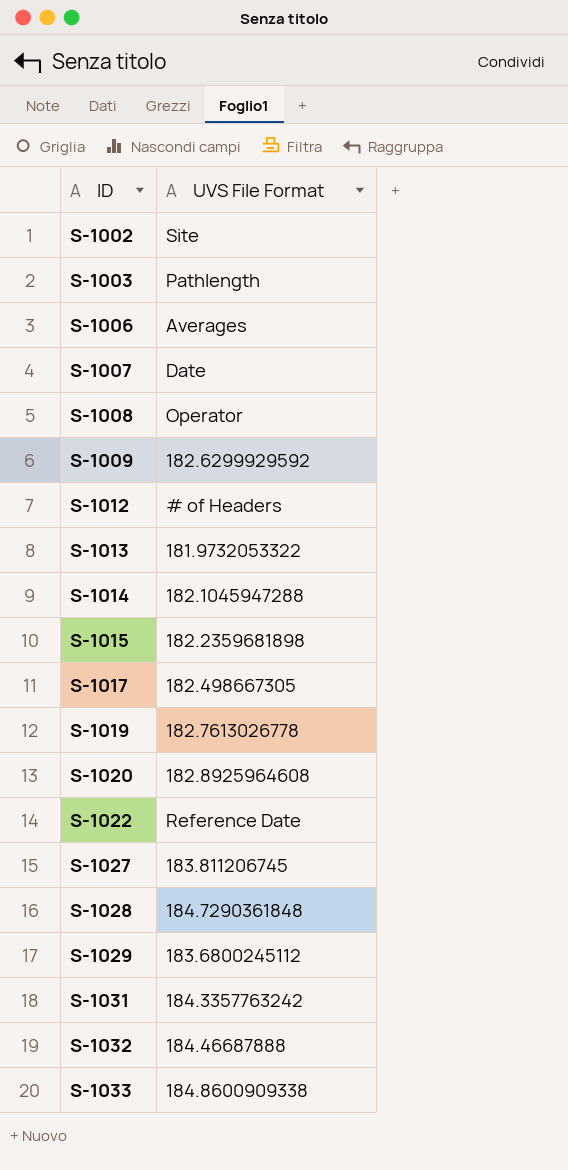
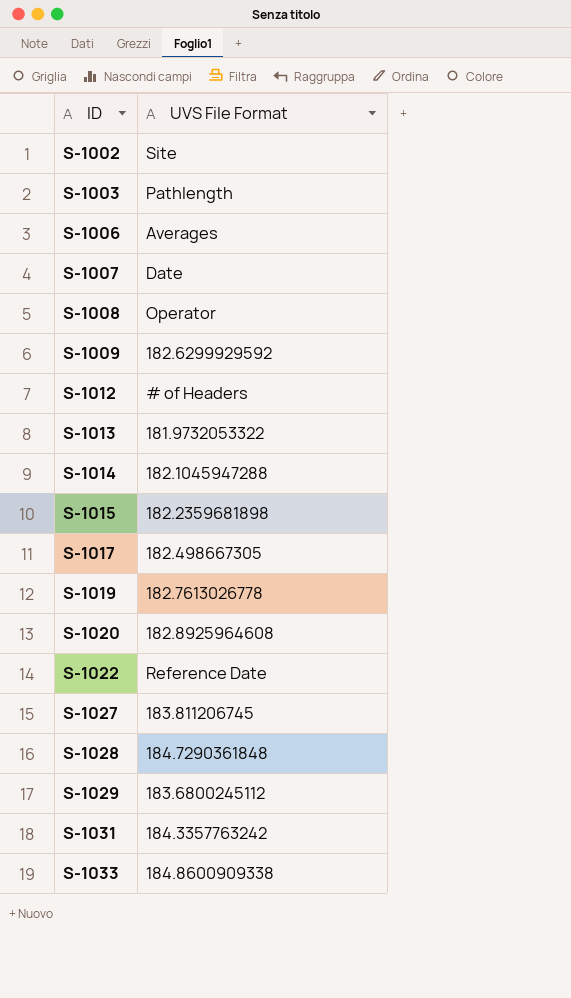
row S-1032: 184.46687888 -> none

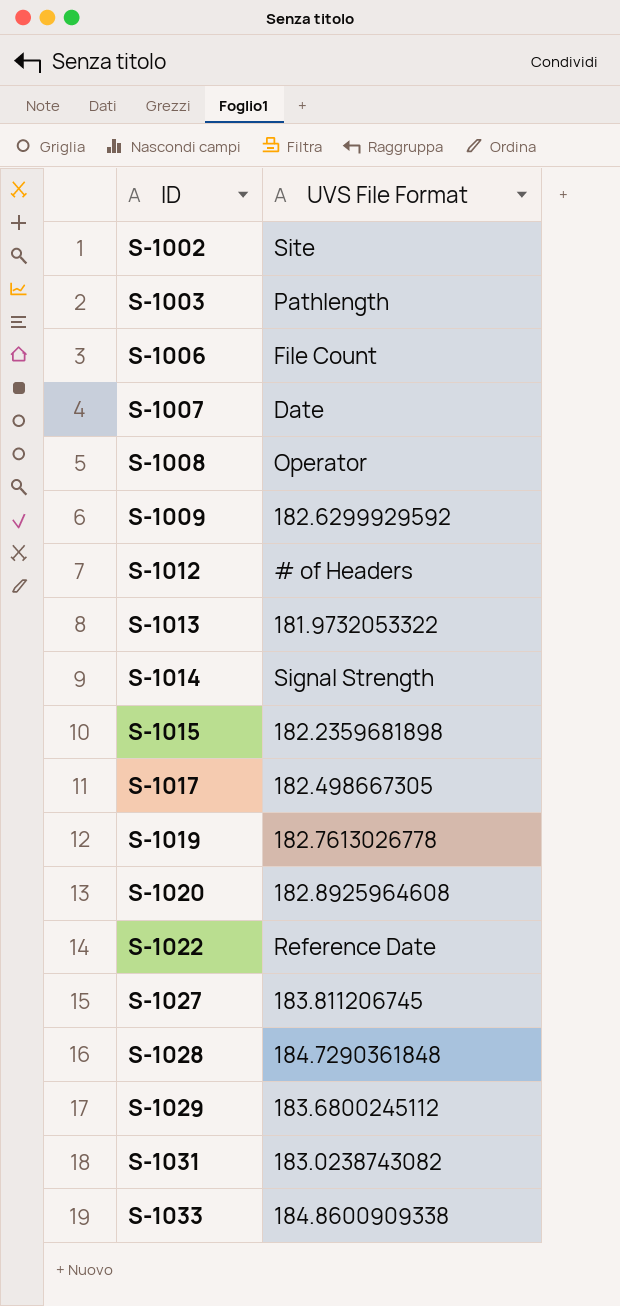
S-1006 | UVS File Format: Averages -> File Count
S-1014 | UVS File Format: 182.1045947288 -> Signal Strength
S-1031 | UVS File Format: 184.3357763242 -> 183.0238743082

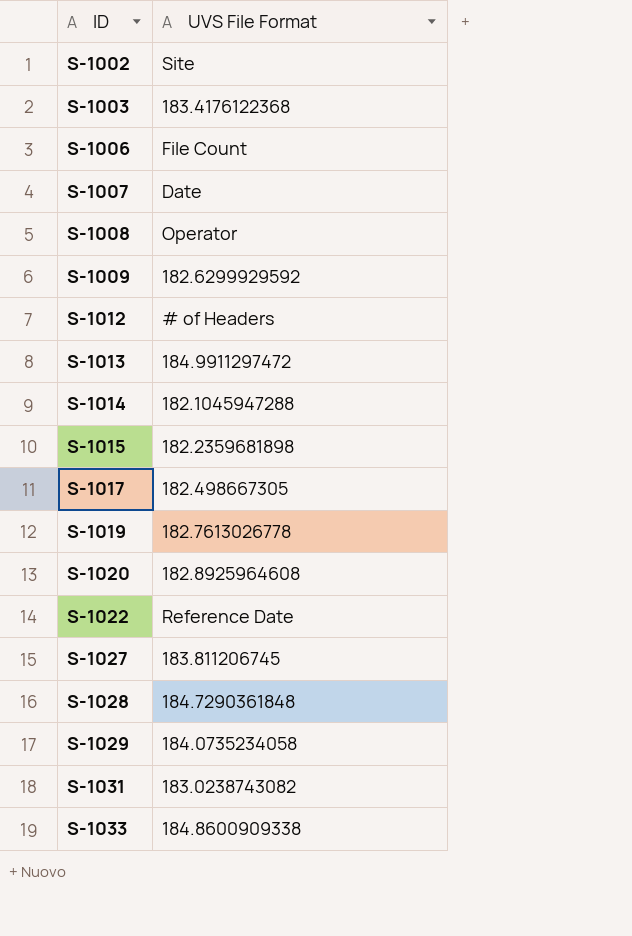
S-1003 | UVS File Format: Pathlength -> 183.4176122368
S-1013 | UVS File Format: 181.9732053322 -> 184.9911297472
S-1014 | UVS File Format: Signal Strength -> 182.1045947288
S-1029 | UVS File Format: 183.6800245112 -> 184.0735234058

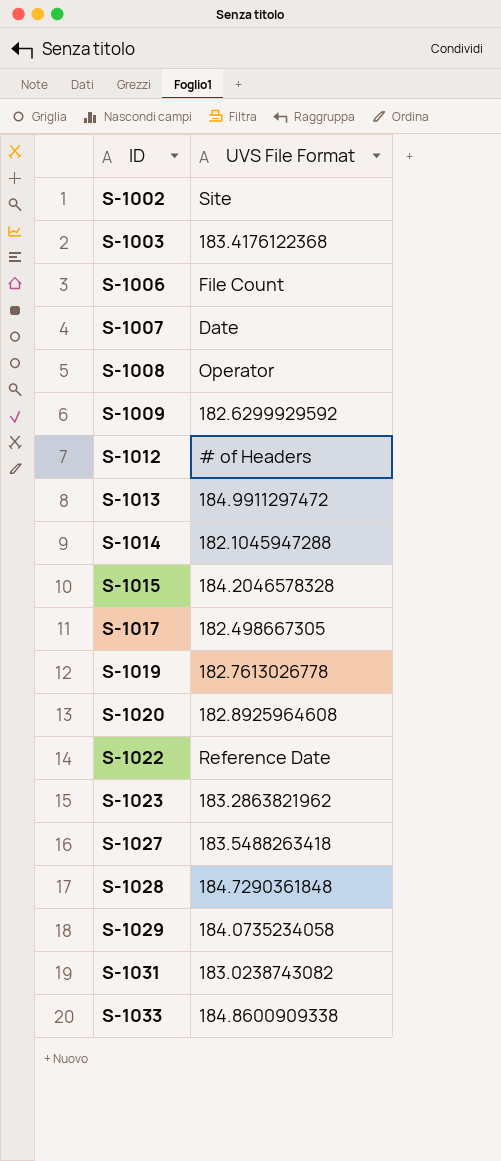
S-1015 | UVS File Format: 182.2359681898 -> 184.2046578328
row S-1023: none -> 183.2863821962
S-1027 | UVS File Format: 183.811206745 -> 183.5488263418

